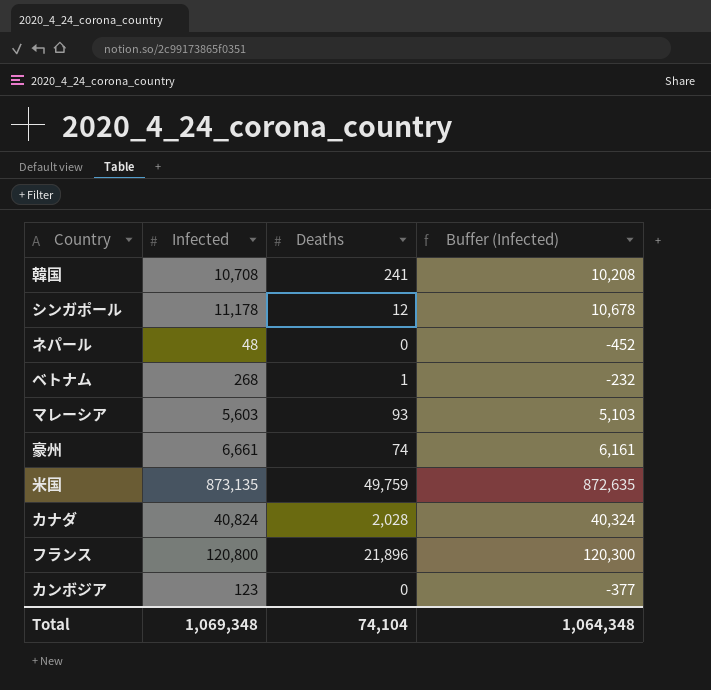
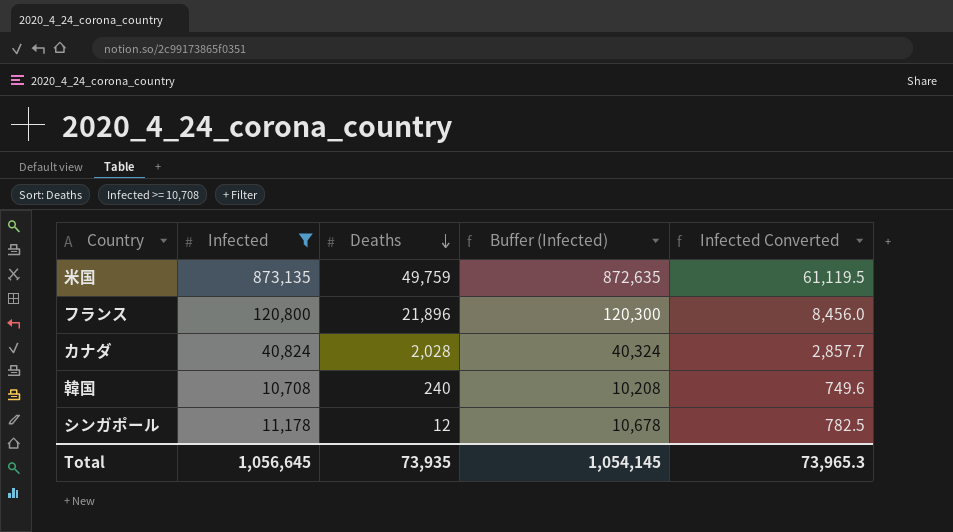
filter: none -> Infected >= 10,708
row order: none -> Deaths descending
column Infected Converted | formula: none -> [Infected] * 0.07
韓国 | Deaths: 241 -> 240
Total | Infected: 1,069,348 -> 1,056,645
Total | Deaths: 74,104 -> 73,935
Total | Buffer (Infected): 1,064,348 -> 1,054,145

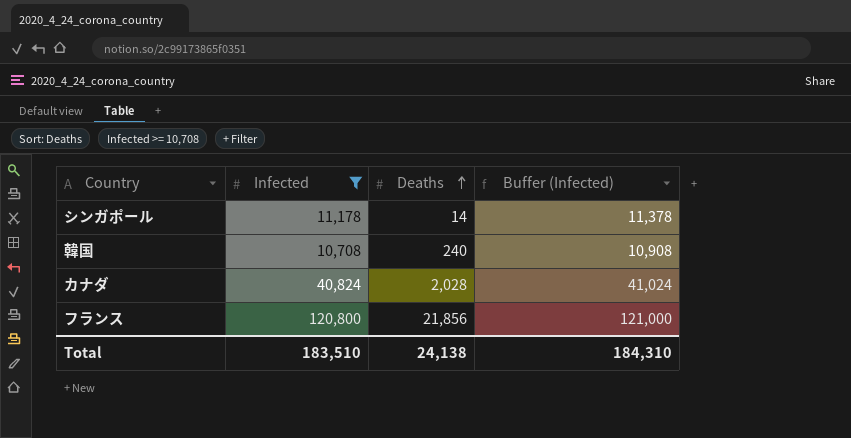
row order: Deaths descending -> Deaths ascending
column Infected Converted | formula: [Infected] * 0.07 -> none
column Buffer (Infected) | formula: [Infected] - 500 -> [Infected] + 200
row 米国: 873,135 | 49,759 | 872,635 | 61,119.5 -> none
シンガポール | Deaths: 12 -> 14
フランス | Deaths: 21,896 -> 21,856
Total | Infected: 1,056,645 -> 183,510
Total | Deaths: 73,935 -> 24,138
Total | Buffer (Infected): 1,054,145 -> 184,310

